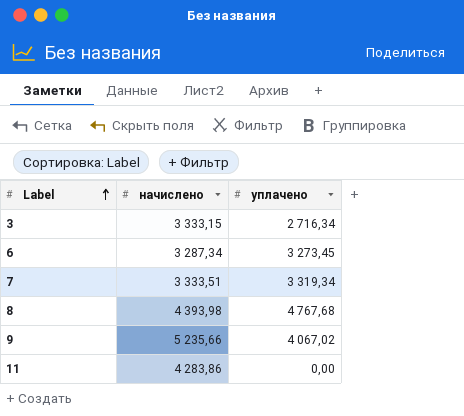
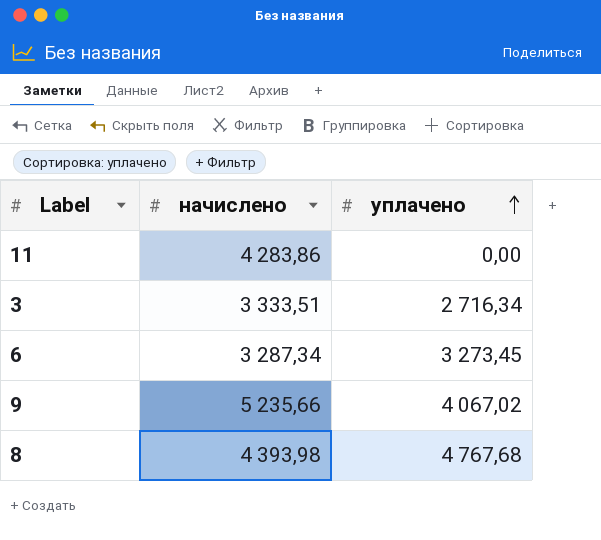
row order: Label ascending -> уплачено ascending
row 7: 3 333,51 | 3 319,34 -> none
3 | начислено: 3 333,15 -> 3 333,51

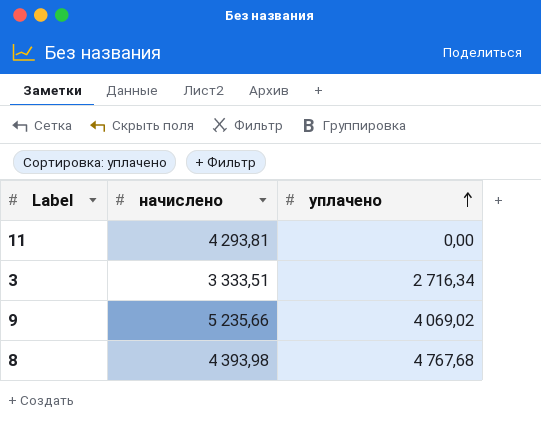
row 6: 3 287,34 | 3 273,45 -> none
11 | начислено: 4 283,86 -> 4 293,81
9 | уплачено: 4 067,02 -> 4 069,02

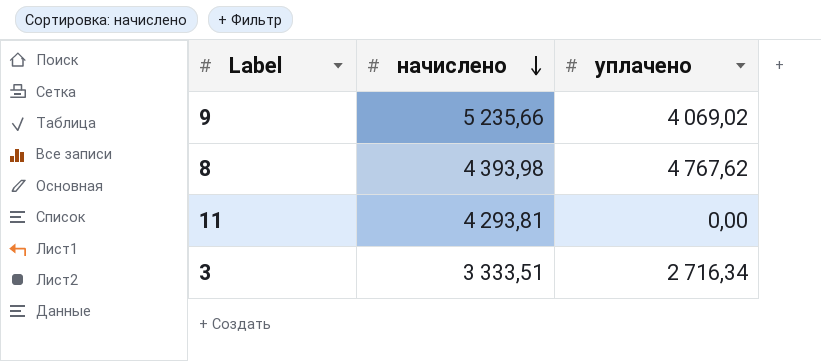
row order: уплачено ascending -> начислено descending
8 | уплачено: 4 767,68 -> 4 767,62

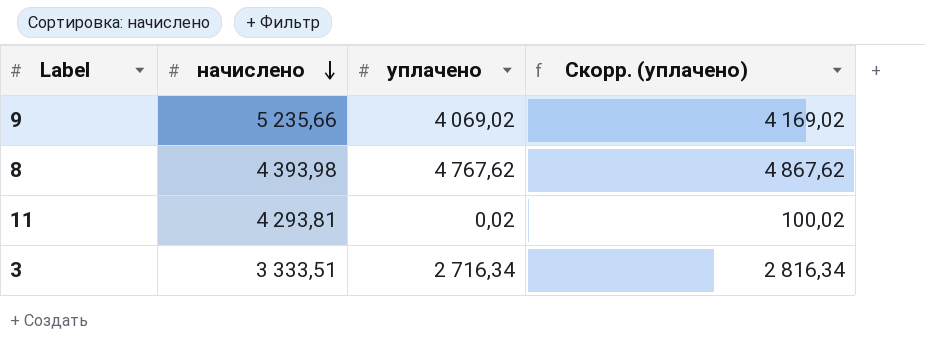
column Скорр. (уплачено) | formula: none -> [уплачено] + 100
11 | уплачено: 0,00 -> 0,02

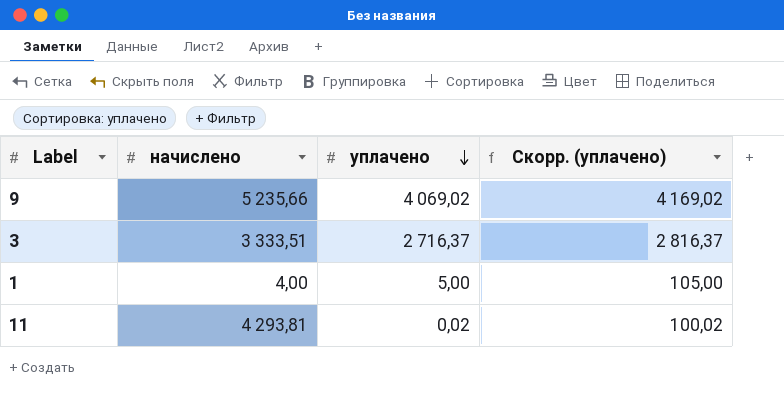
row order: начислено descending -> уплачено descending
row 8: 4 393,98 | 4 767,62 | 4 867,62 -> none
3 | уплачено: 2 716,34 -> 2 716,37
3 | Скорр. (уплачено): 2 816,34 -> 2 816,37
row 1: none -> 4,00 | 5,00 | 105,00

